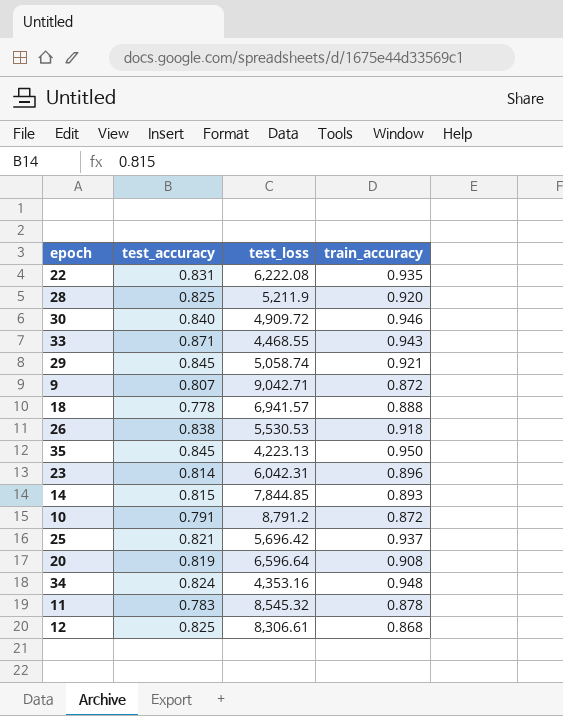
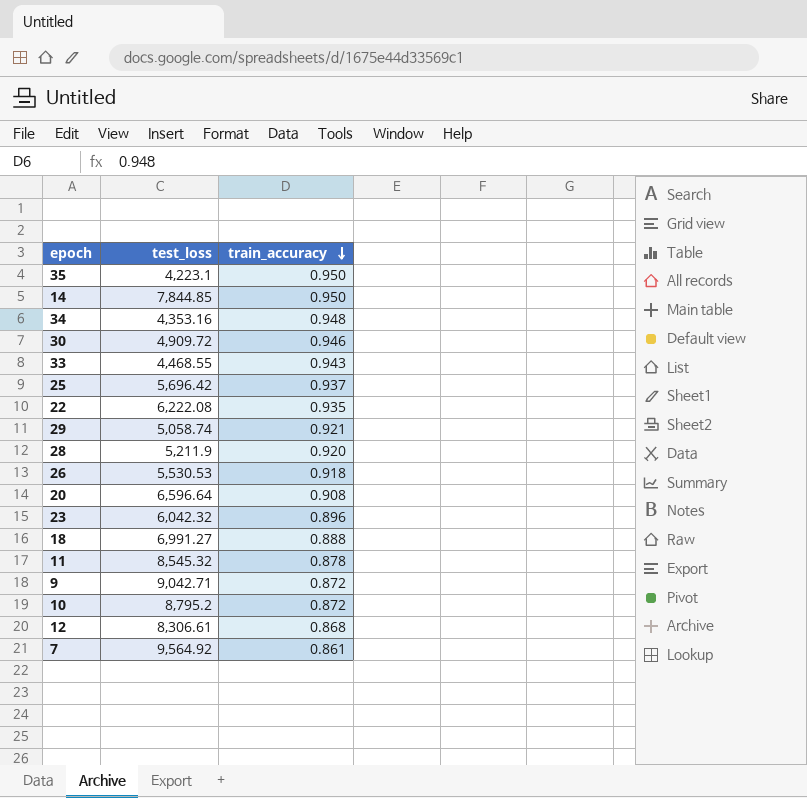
row order: none -> train_accuracy descending
column test_accuracy | position: 2 -> none
35 | test_loss: 4,223.13 -> 4,223.1
14 | train_accuracy: 0.893 -> 0.950
23 | test_loss: 6,042.31 -> 6,042.32
18 | test_loss: 6,941.57 -> 6,991.27
10 | test_loss: 8,791.2 -> 8,795.2
row 7: none -> 9,564.92 | 0.861

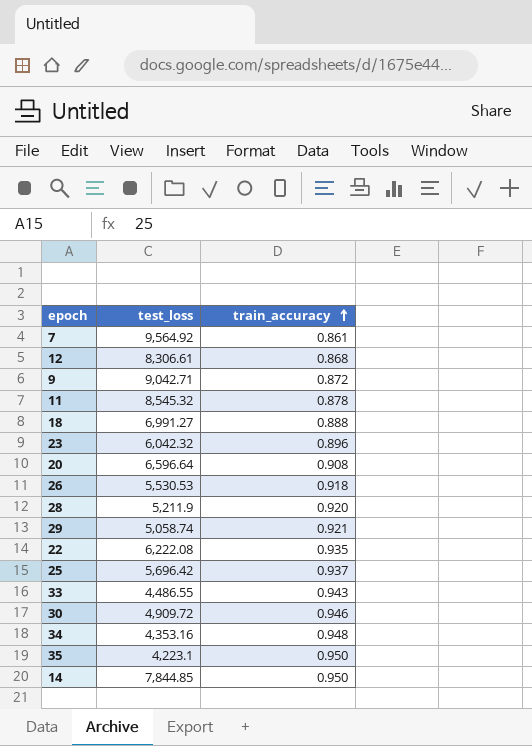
row order: train_accuracy descending -> train_accuracy ascending
row 10: 8,795.2 | 0.872 -> none
33 | test_loss: 4,468.55 -> 4,486.55

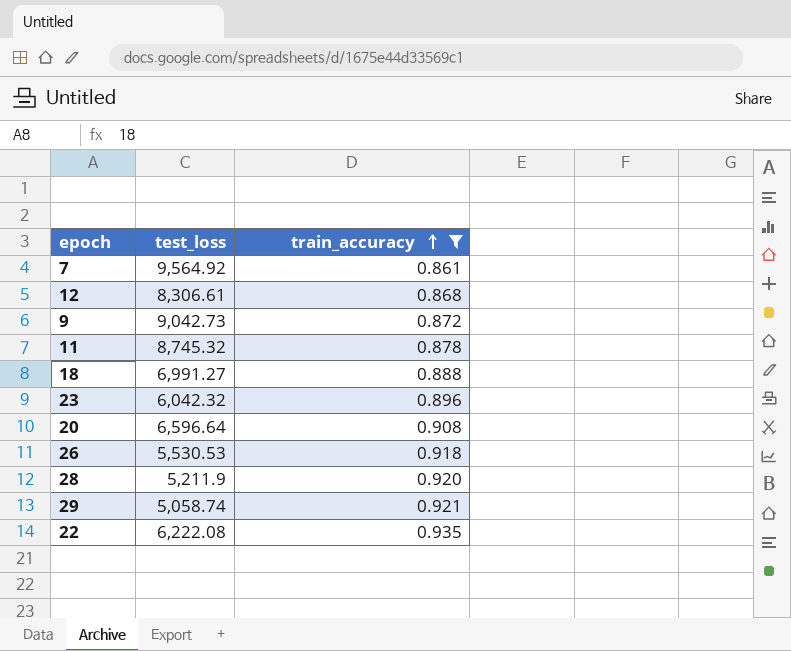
filter: none -> train_accuracy <= 0.935
9 | test_loss: 9,042.71 -> 9,042.73
11 | test_loss: 8,545.32 -> 8,745.32

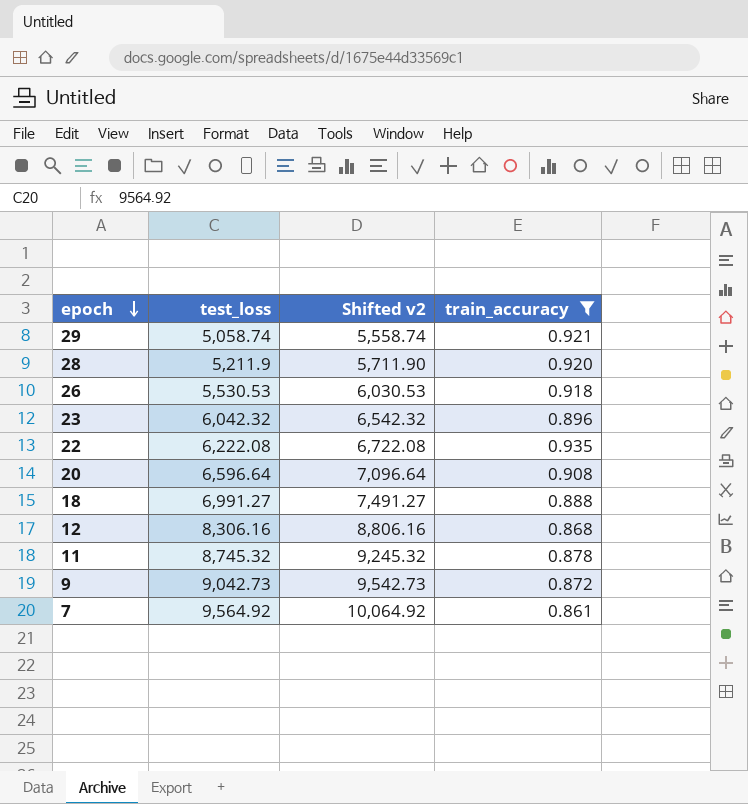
row order: train_accuracy ascending -> epoch descending
column Shifted v2 | formula: none -> [test_loss] + 500
12 | test_loss: 8,306.61 -> 8,306.16

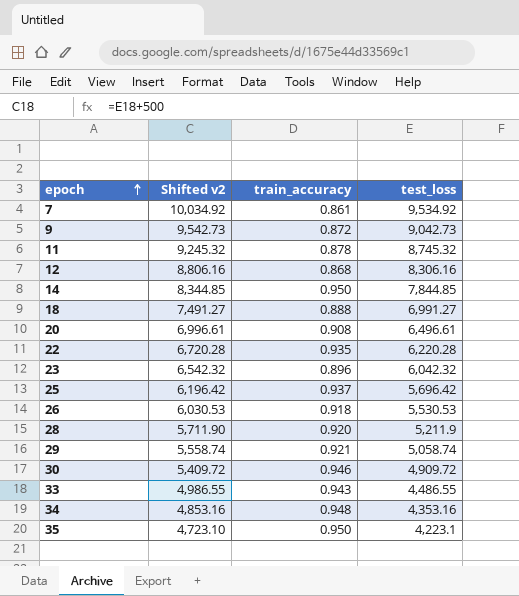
filter: train_accuracy <= 0.935 -> none
row order: epoch descending -> epoch ascending
column test_loss | position: 2 -> 4
7 | Shifted v2: 10,064.92 -> 10,034.92
7 | test_loss: 9,564.92 -> 9,534.92
20 | Shifted v2: 7,096.64 -> 6,996.61
20 | test_loss: 6,596.64 -> 6,496.61
22 | Shifted v2: 6,722.08 -> 6,720.28
22 | test_loss: 6,222.08 -> 6,220.28

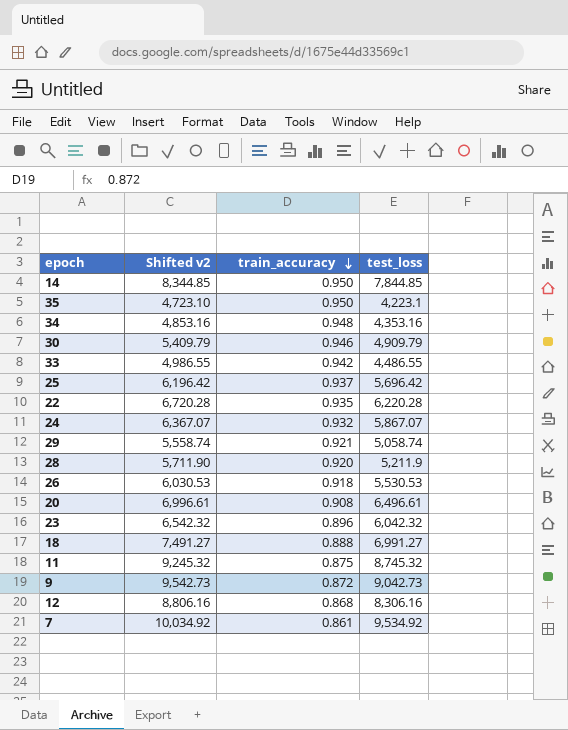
row order: epoch ascending -> train_accuracy descending
30 | Shifted v2: 5,409.72 -> 5,409.79
30 | test_loss: 4,909.72 -> 4,909.79
33 | train_accuracy: 0.943 -> 0.942
row 24: none -> 6,367.07 | 0.932 | 5,867.07
11 | train_accuracy: 0.878 -> 0.875

